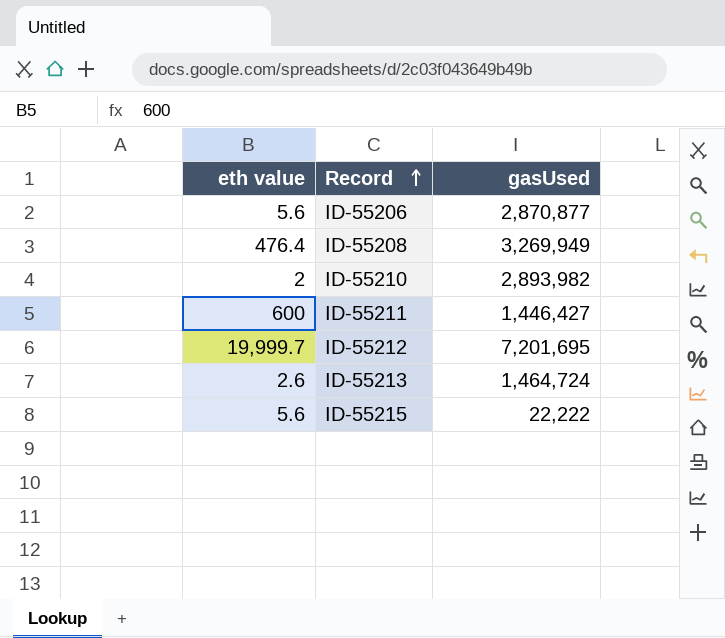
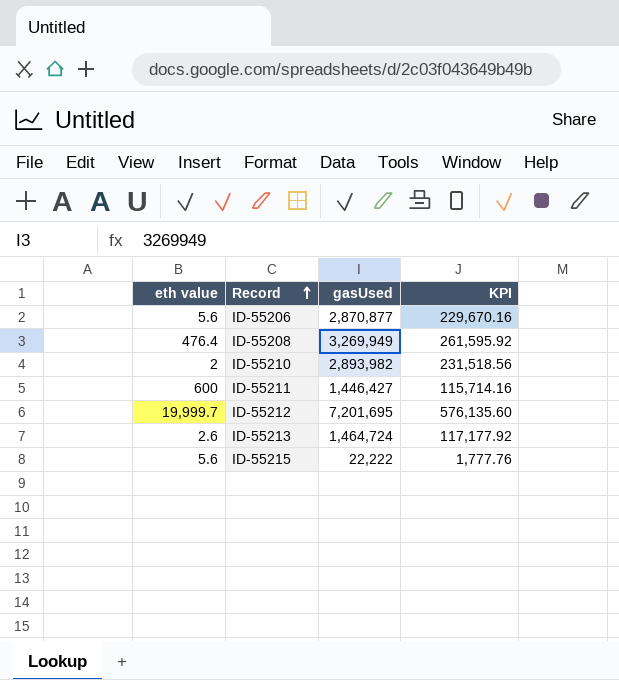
column KPI | formula: none -> [gasUsed] * 0.08

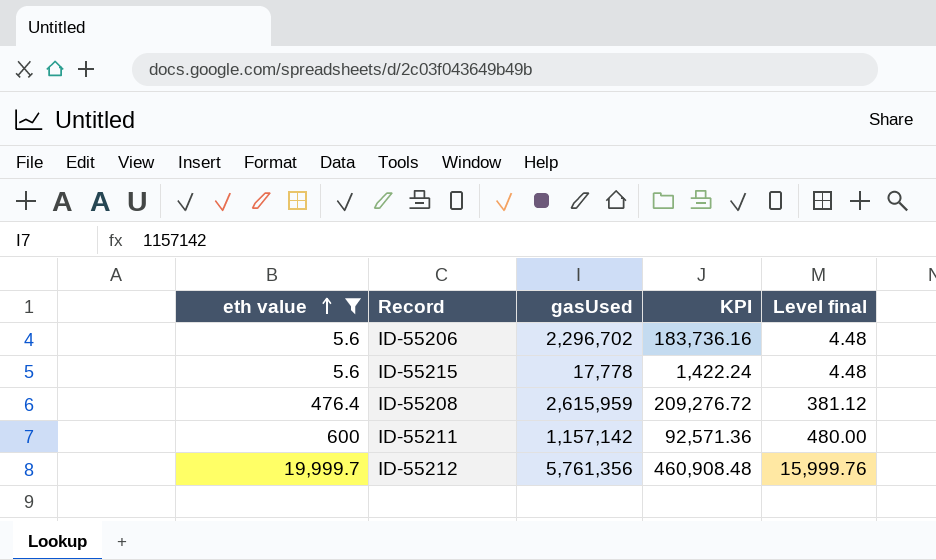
filter: none -> eth value >= 5.6
row order: Record ascending -> eth value ascending
column Level final | formula: none -> [eth value] * 0.8
ID-55206 | gasUsed: 2,870,877 -> 2,296,702
ID-55206 | KPI: 229,670.16 -> 183,736.16
ID-55215 | gasUsed: 22,222 -> 17,778
ID-55215 | KPI: 1,777.76 -> 1,422.24
ID-55208 | gasUsed: 3,269,949 -> 2,615,959
ID-55208 | KPI: 261,595.92 -> 209,276.72
ID-55211 | gasUsed: 1,446,427 -> 1,157,142
ID-55211 | KPI: 115,714.16 -> 92,571.36
ID-55212 | gasUsed: 7,201,695 -> 5,761,356
ID-55212 | KPI: 576,135.60 -> 460,908.48

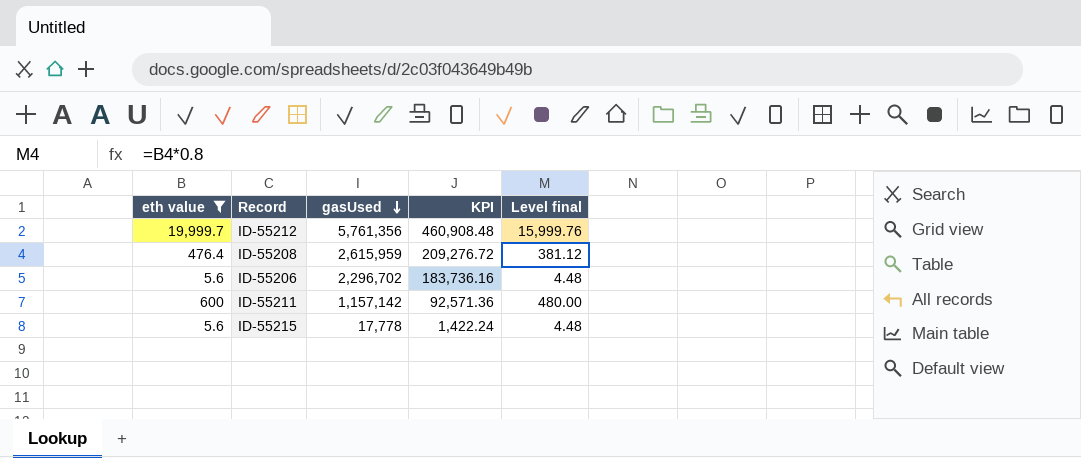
row order: eth value ascending -> gasUsed descending

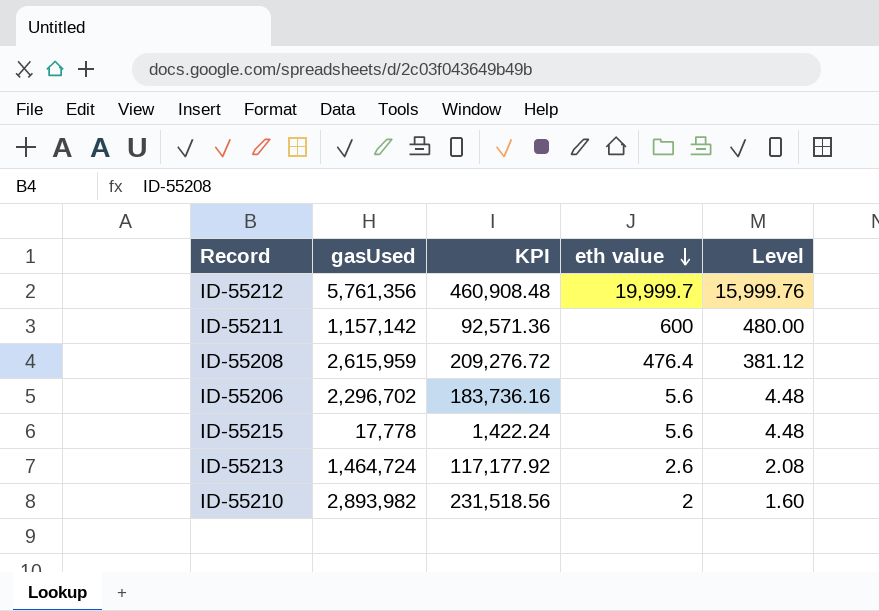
filter: eth value >= 5.6 -> none
row order: gasUsed descending -> eth value descending
column eth value | position: 1 -> 4
column name: Level final -> Level

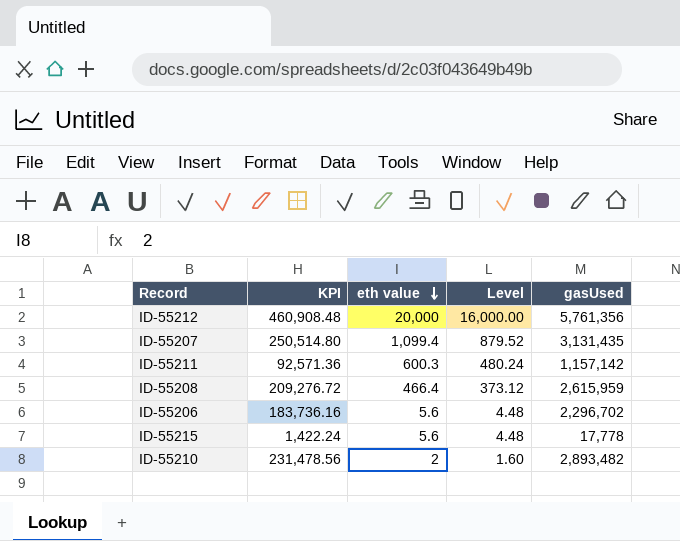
column gasUsed | position: 2 -> 5
row ID-55213: 1,464,724 | 117,177.92 | 2.6 | 2.08 -> none
ID-55212 | eth value: 19,999.7 -> 20,000
ID-55212 | Level: 15,999.76 -> 16,000.00
row ID-55207: none -> 250,514.80 | 1,099.4 | 879.52 | 3,131,435
ID-55211 | eth value: 600 -> 600.3
ID-55211 | Level: 480.00 -> 480.24
ID-55208 | eth value: 476.4 -> 466.4
ID-55208 | Level: 381.12 -> 373.12
ID-55210 | KPI: 231,518.56 -> 231,478.56
ID-55210 | gasUsed: 2,893,982 -> 2,893,482

